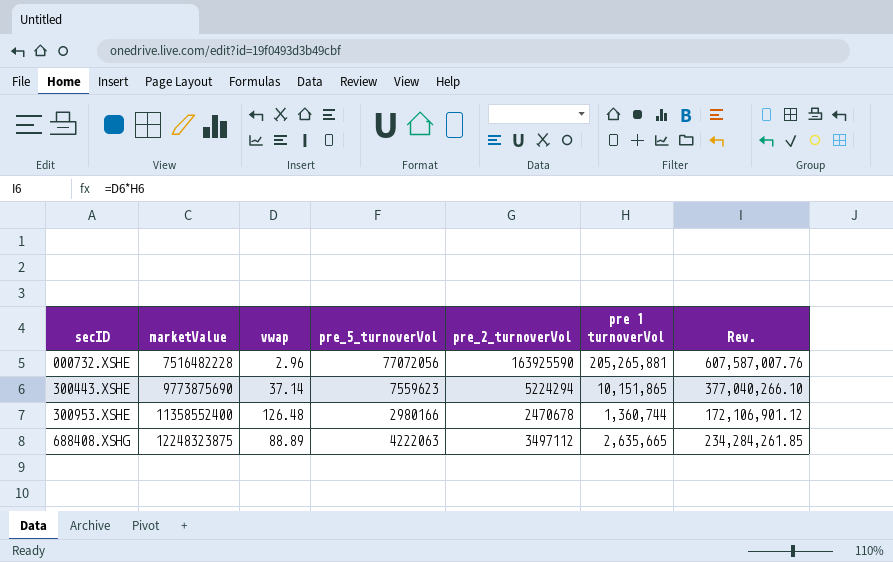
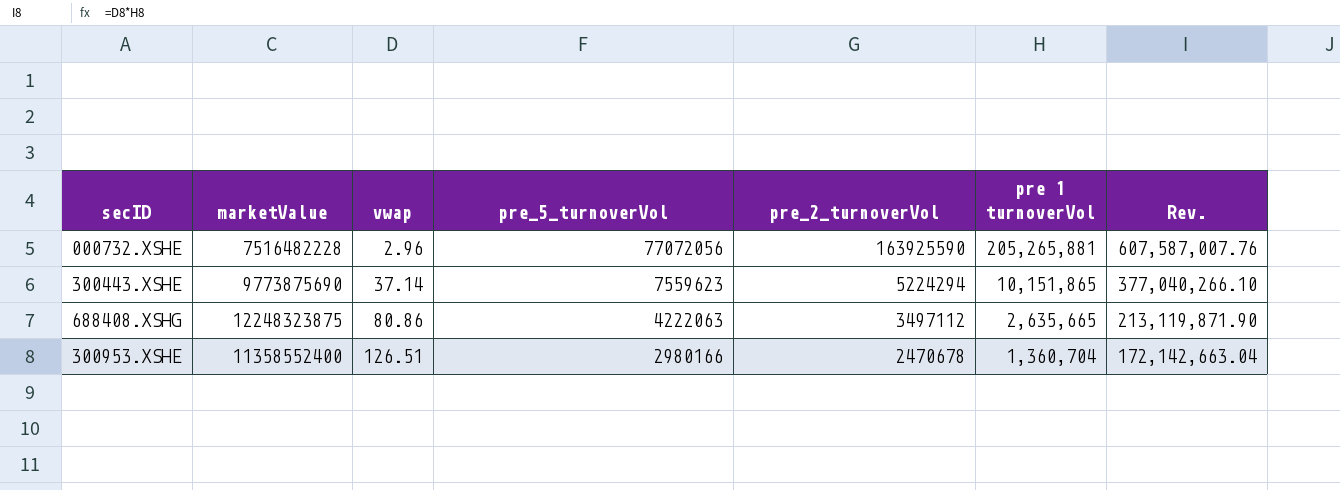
row order: secID ascending -> vwap ascending
688408.XSHG | vwap: 88.89 -> 80.86
688408.XSHG | Rev.: 234,284,261.85 -> 213,119,871.90
300953.XSHE | vwap: 126.48 -> 126.51
300953.XSHE | pre 1 turnoverVol: 1,360,744 -> 1,360,704
300953.XSHE | Rev.: 172,106,901.12 -> 172,142,663.04

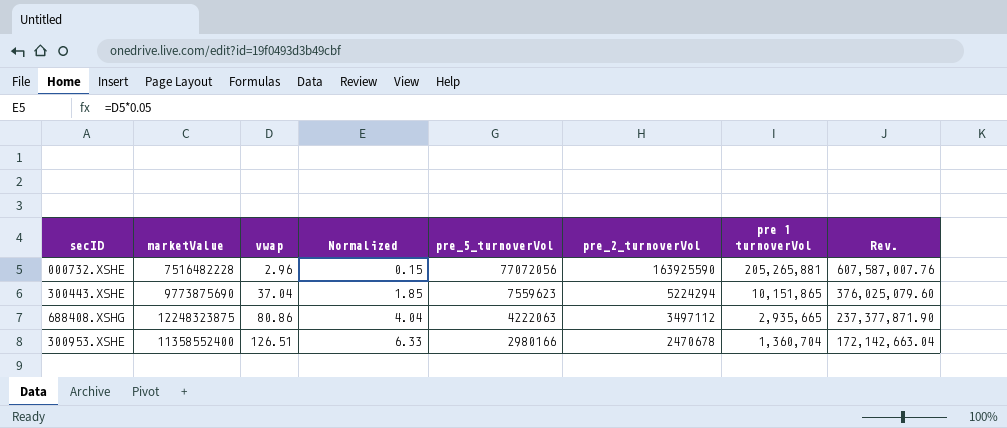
column Normalized | formula: none -> [vwap] * 0.05
300443.XSHE | vwap: 37.14 -> 37.04
300443.XSHE | Rev.: 377,040,266.10 -> 376,025,079.60
688408.XSHG | pre 1 turnoverVol: 2,635,665 -> 2,935,665
688408.XSHG | Rev.: 213,119,871.90 -> 237,377,871.90

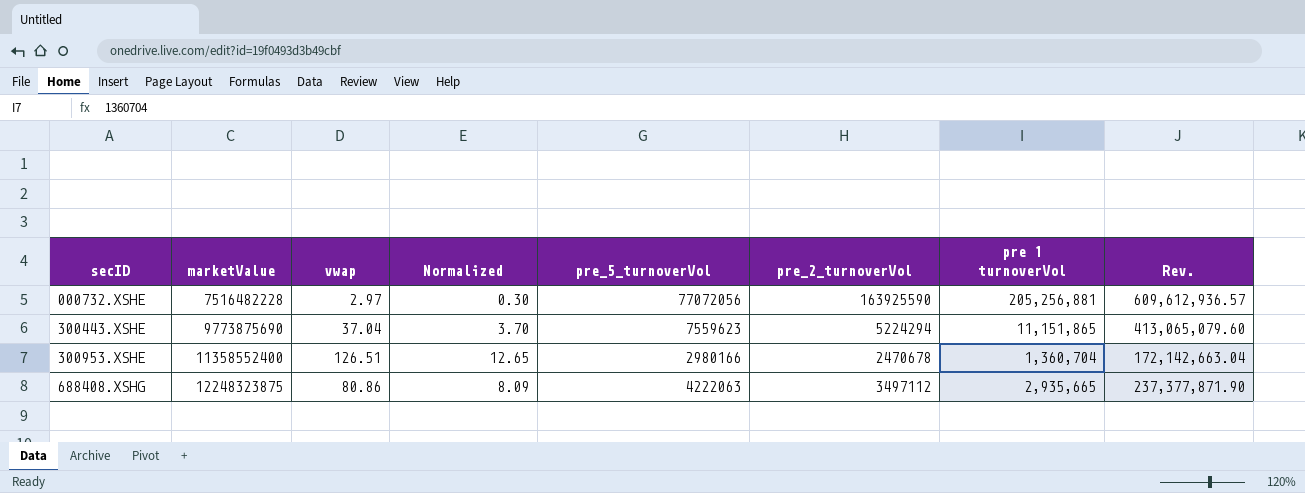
row order: vwap ascending -> secID ascending
column Normalized | formula: [vwap] * 0.05 -> [vwap] * 0.1
000732.XSHE | vwap: 2.96 -> 2.97
000732.XSHE | pre 1 turnoverVol: 205,265,881 -> 205,256,881
000732.XSHE | Rev.: 607,587,007.76 -> 609,612,936.57
300443.XSHE | pre 1 turnoverVol: 10,151,865 -> 11,151,865
300443.XSHE | Rev.: 376,025,079.60 -> 413,065,079.60

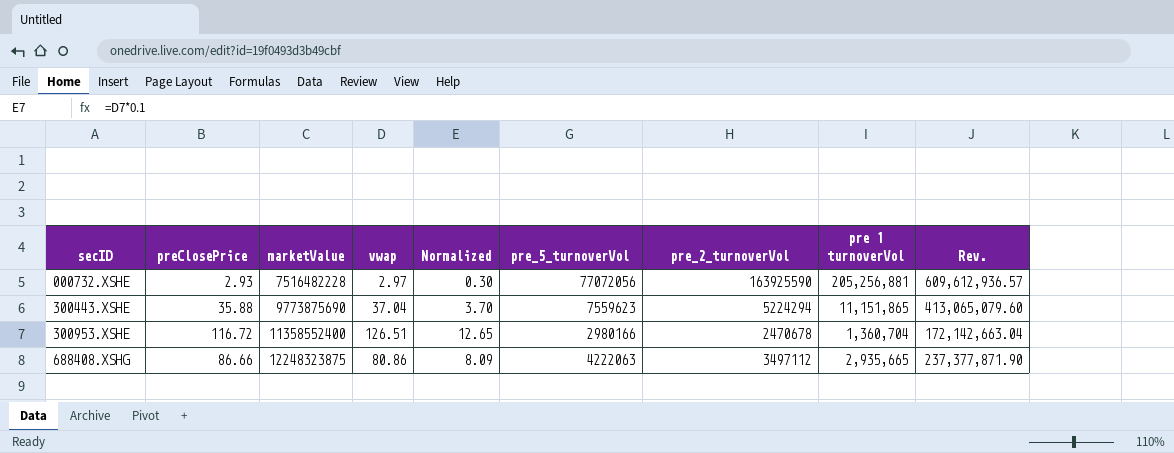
column preClosePrice | position: none -> 2

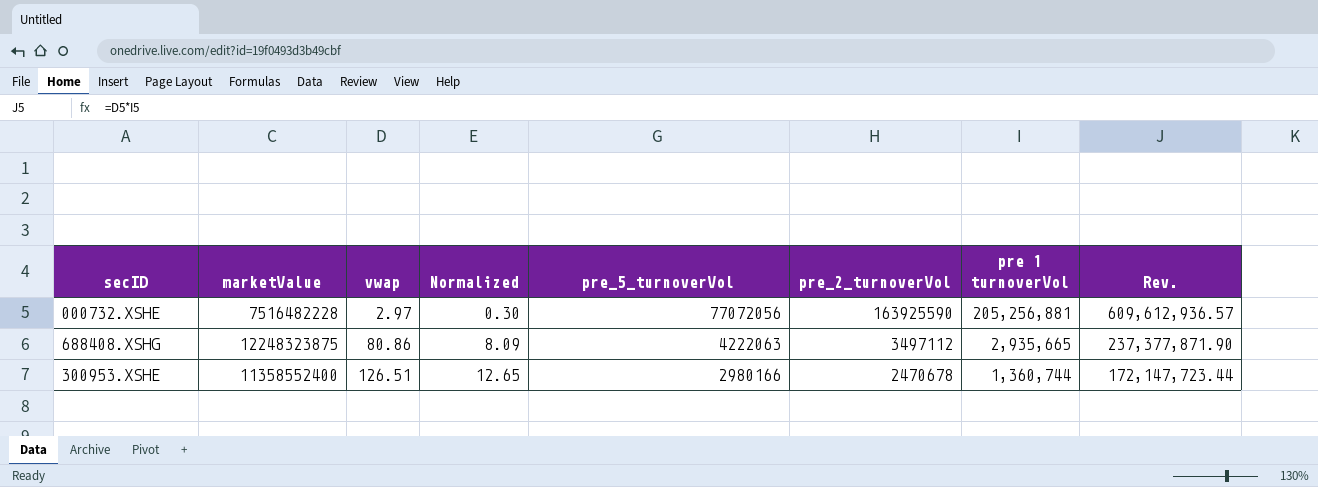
row order: secID ascending -> vwap ascending
column preClosePrice | position: 2 -> none
row 300443.XSHE: 35.88 | 9773875690 | 37.04 | 3.70 | 7559623 | 5224294 | 11,151,865 | 413,065,079.60 -> none
300953.XSHE | pre 1 turnoverVol: 1,360,704 -> 1,360,744
300953.XSHE | Rev.: 172,142,663.04 -> 172,147,723.44

